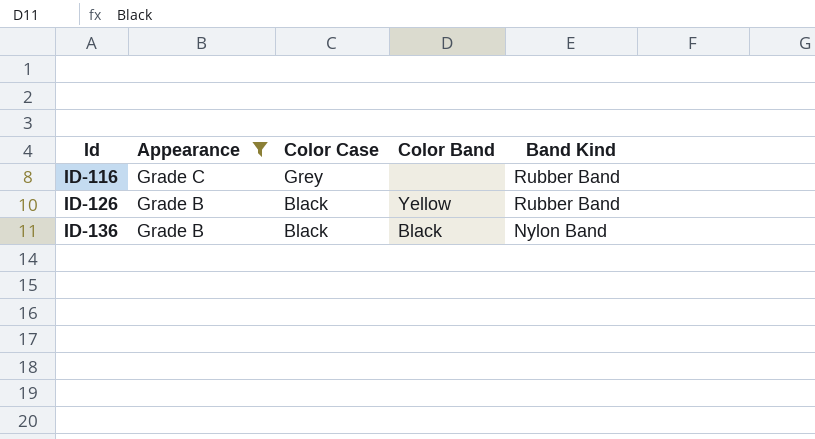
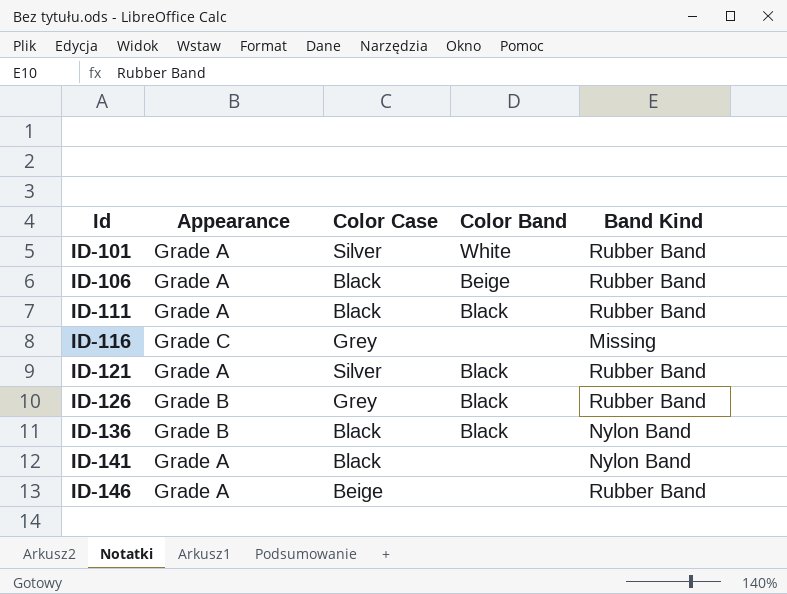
filter: Appearance != Grade A -> none
ID-116 | Band Kind: Rubber Band -> Missing
ID-126 | Color Case: Black -> Grey
ID-126 | Color Band: Yellow -> Black

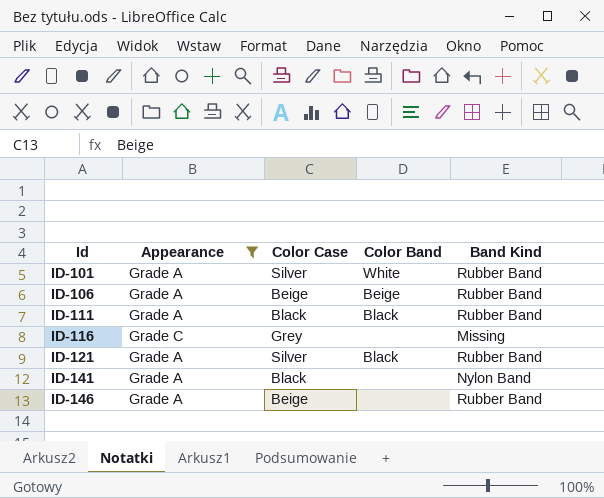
filter: none -> Appearance != Grade B
ID-106 | Color Case: Black -> Beige

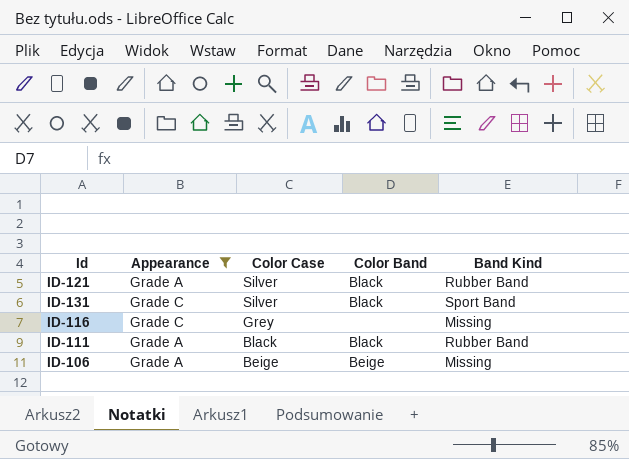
row order: Id ascending -> Color Case descending
row ID-101: Grade A | Silver | White | Rubber Band -> none
row ID-141: Grade A | Black | none | Nylon Band -> none
row ID-146: Grade A | Beige | none | Rubber Band -> none
row ID-131: none -> Grade C | Silver | Black | Sport Band
ID-106 | Band Kind: Rubber Band -> Missing

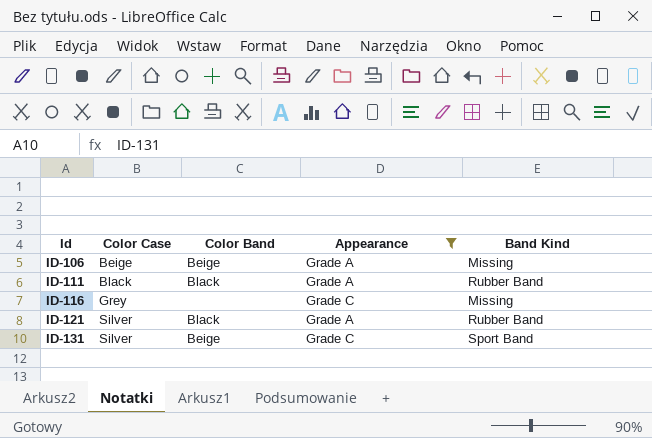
row order: Color Case descending -> Id ascending
column Appearance | position: 2 -> 4
ID-131 | Color Band: Black -> Beige

